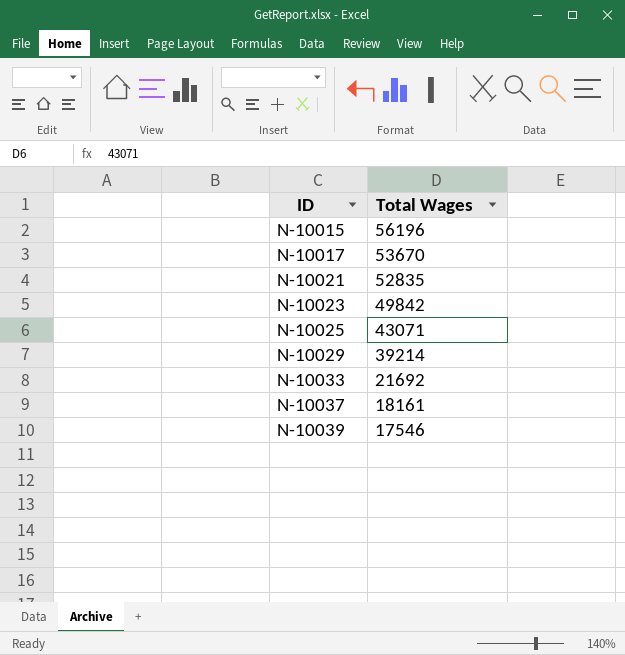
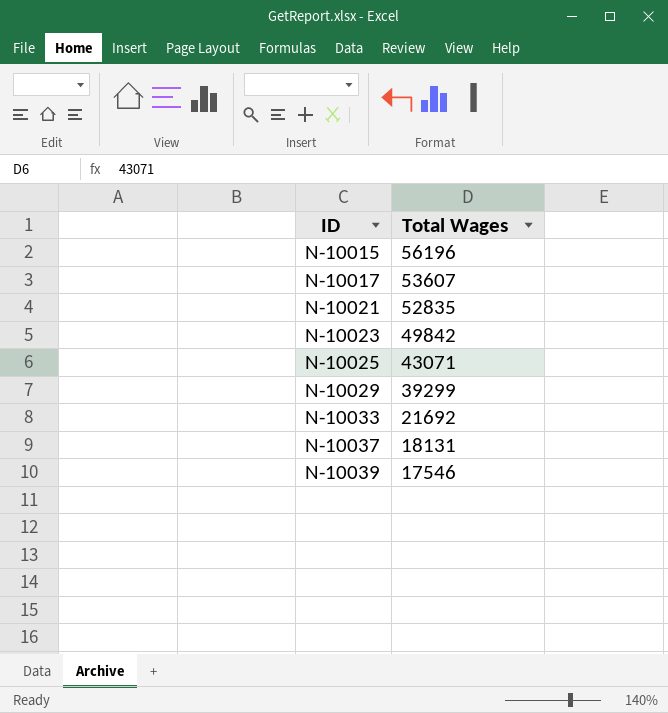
N-10017 | Total Wages: 53670 -> 53607
N-10029 | Total Wages: 39214 -> 39299
N-10037 | Total Wages: 18161 -> 18131

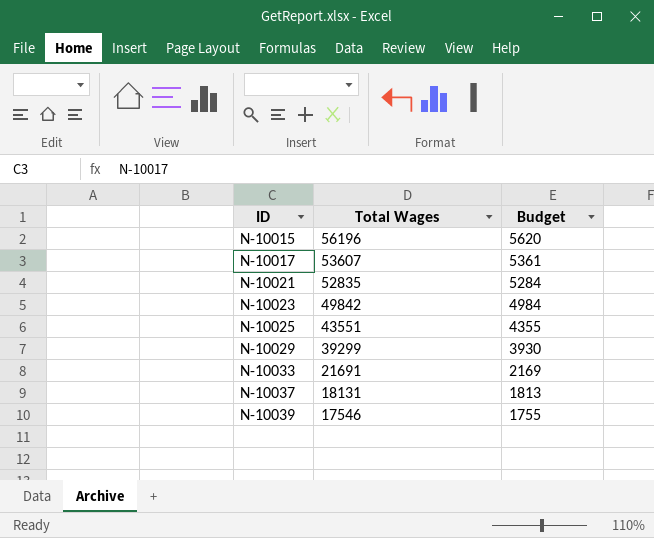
column Budget | formula: none -> [Total Wages] * 0.1
N-10025 | Total Wages: 43071 -> 43551
N-10033 | Total Wages: 21692 -> 21691

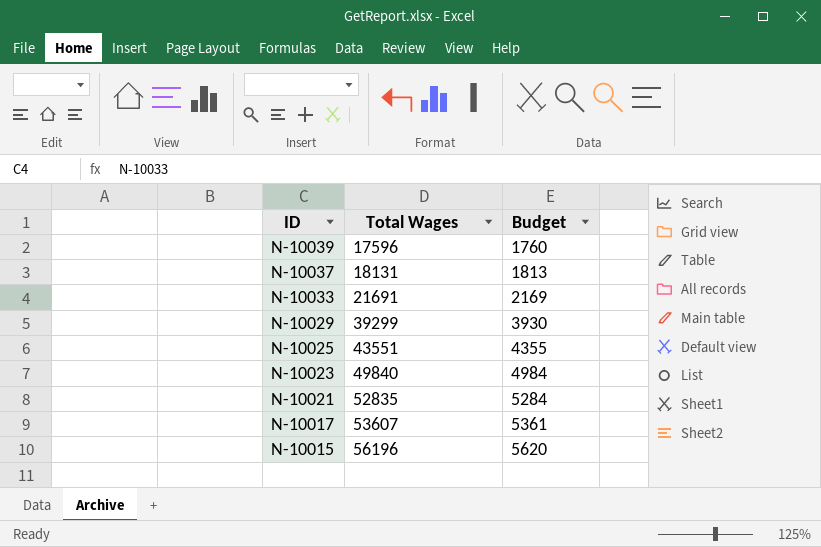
row order: ID ascending -> ID descending
N-10039 | Total Wages: 17546 -> 17596
N-10039 | Budget: 1755 -> 1760
N-10023 | Total Wages: 49842 -> 49840

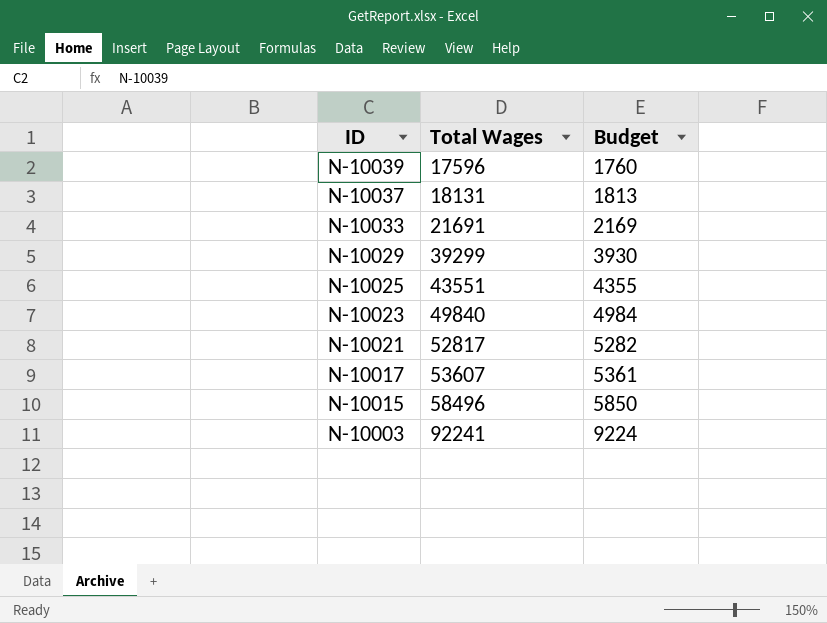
N-10021 | Total Wages: 52835 -> 52817
N-10021 | Budget: 5284 -> 5282
N-10015 | Total Wages: 56196 -> 58496
N-10015 | Budget: 5620 -> 5850
row N-10003: none -> 92241 | 9224

